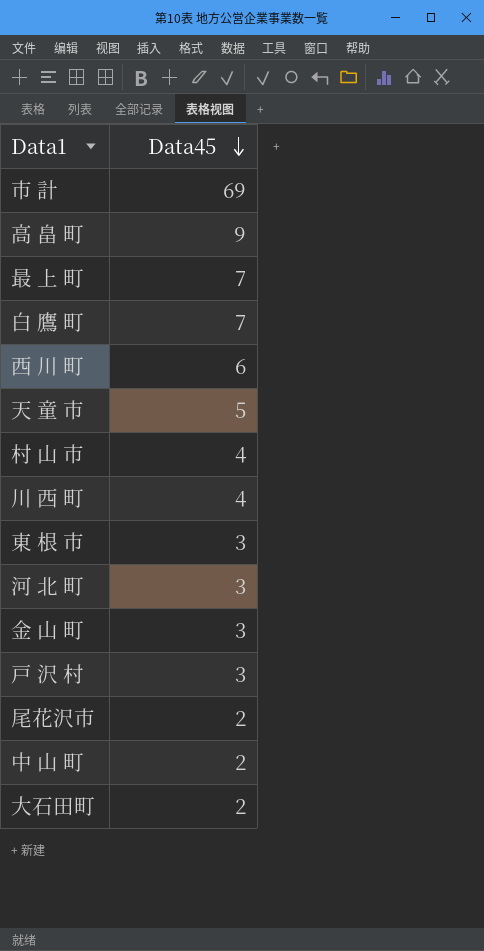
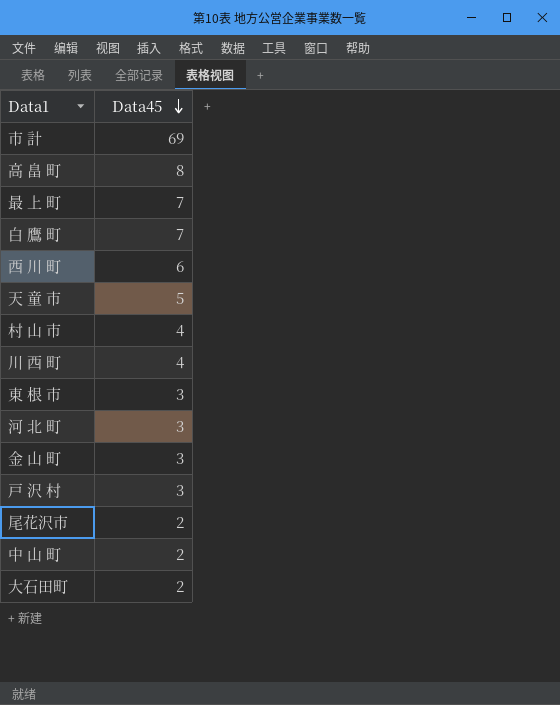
高 畠 町 | Data45: 9 -> 8

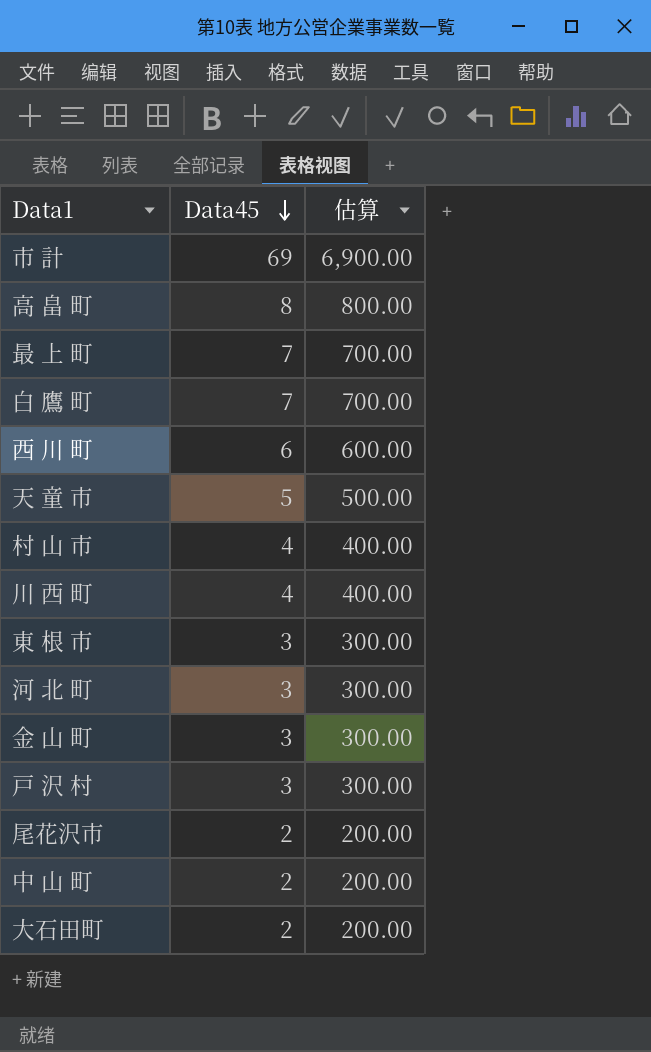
column 估算 | formula: none -> [Data45] * 100

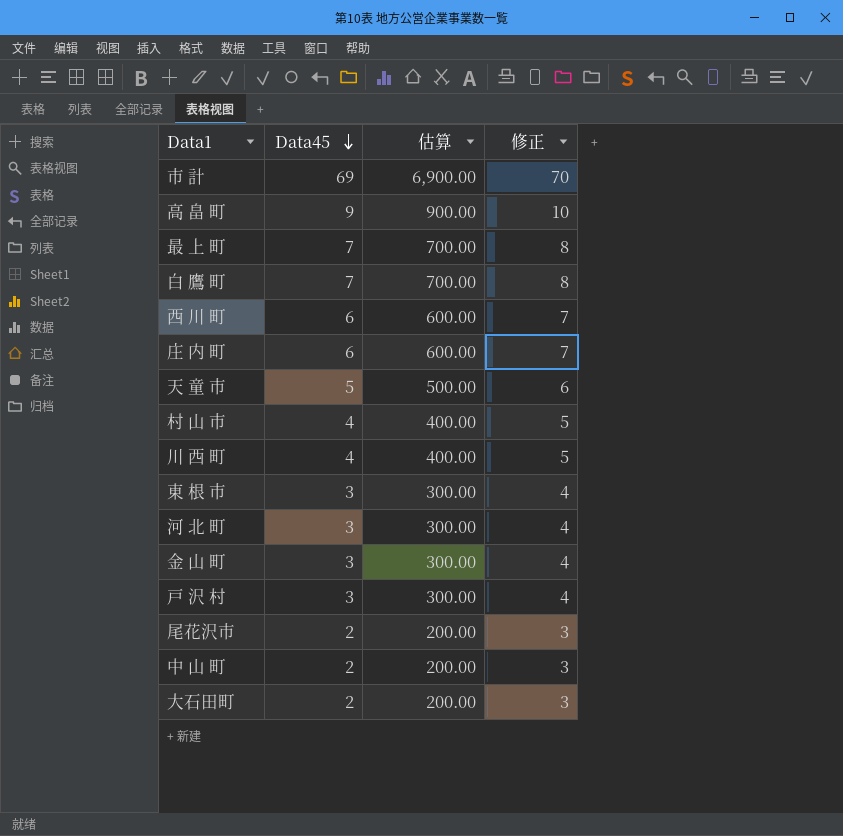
column 修正 | formula: none -> [Data45] + 1
高 畠 町 | Data45: 8 -> 9
高 畠 町 | 估算: 800.00 -> 900.00
row 庄 内 町: none -> 6 | 600.00 | 7

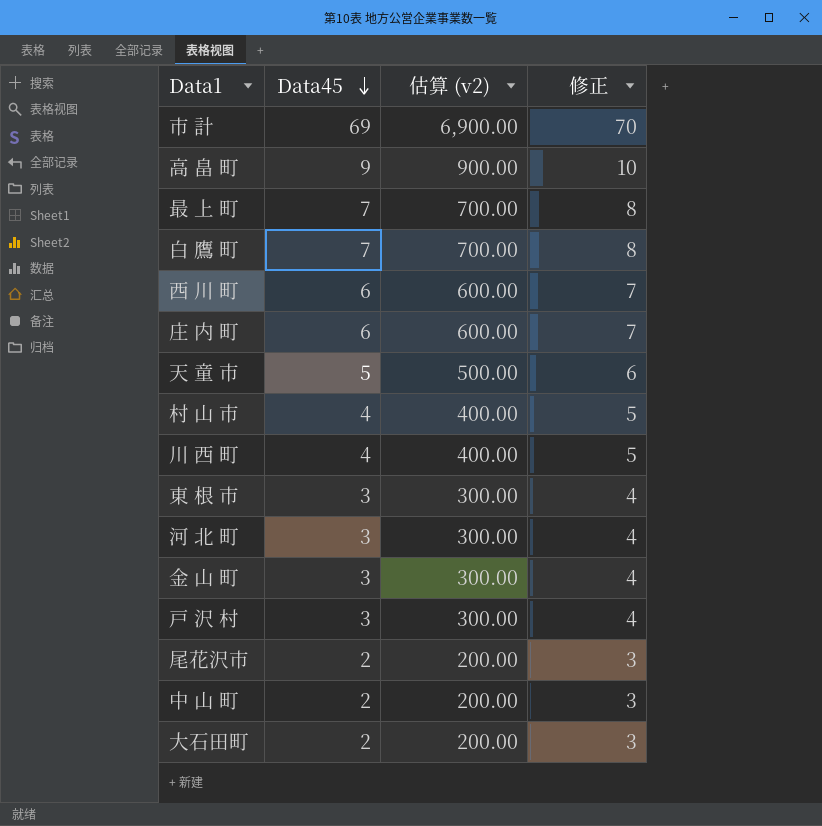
column name: 估算 -> 估算 (v2)

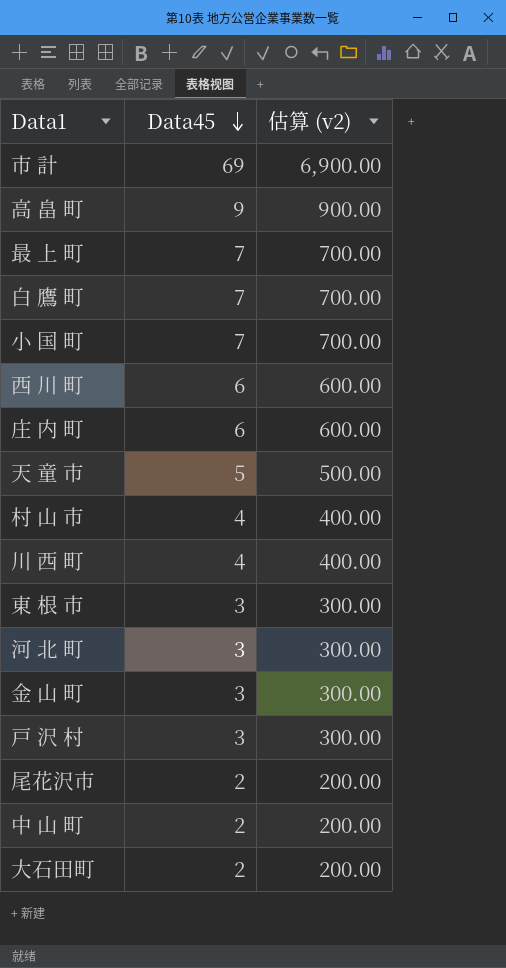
column 修正 | formula: [Data45] + 1 -> none
row 小 国 町: none -> 7 | 700.00

